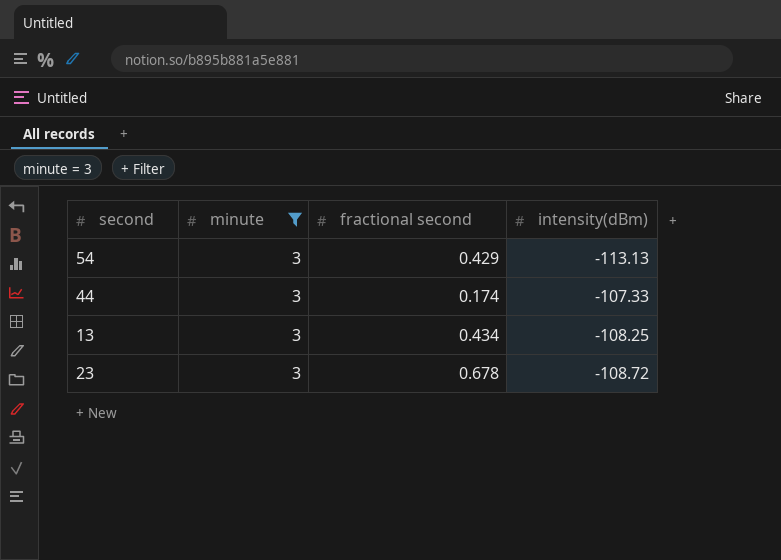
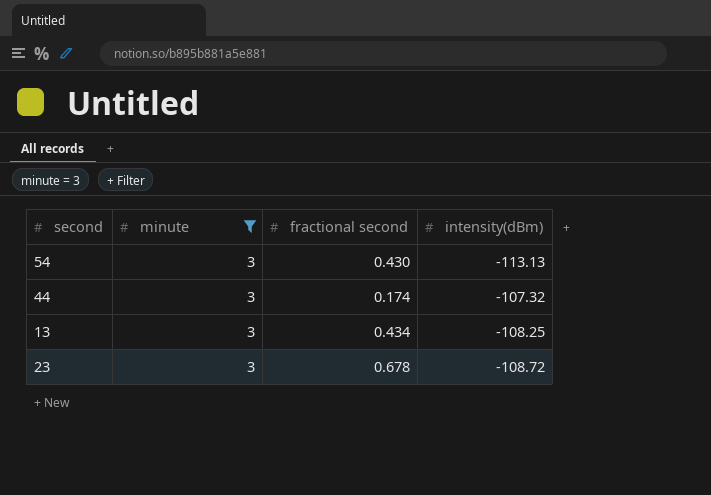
54 | fractional second: 0.429 -> 0.430
44 | intensity(dBm): -107.33 -> -107.32

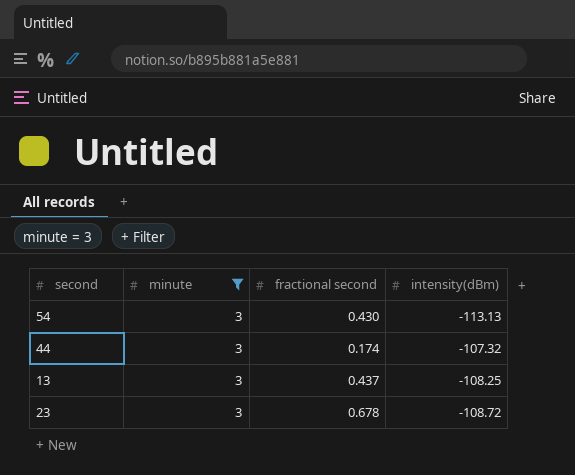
13 | fractional second: 0.434 -> 0.437

